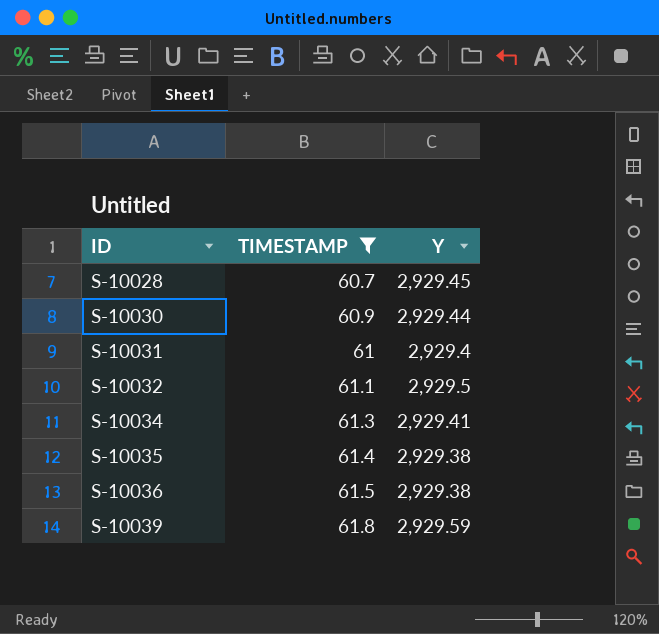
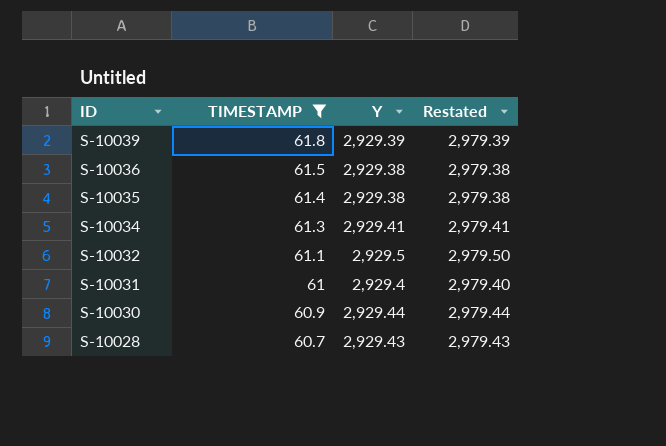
row order: ID ascending -> ID descending
column Restated | formula: none -> [Y] + 50
S-10039 | Y: 2,929.59 -> 2,929.39
S-10028 | Y: 2,929.45 -> 2,929.43

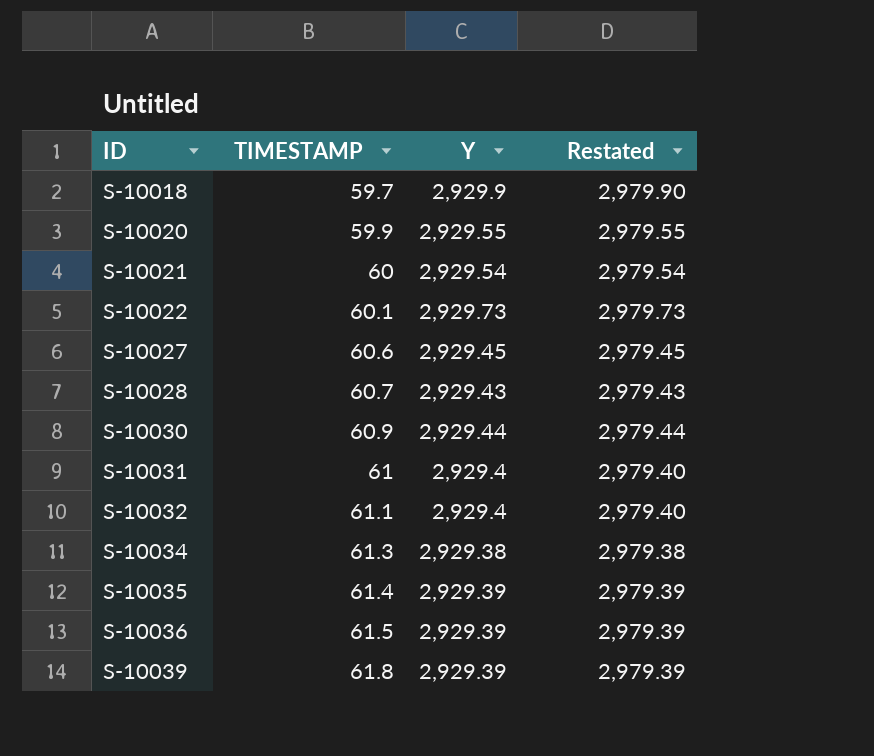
filter: TIMESTAMP >= 60.7 -> none
row order: ID descending -> ID ascending
S-10032 | Y: 2,929.5 -> 2,929.4
S-10032 | Restated: 2,979.50 -> 2,979.40
S-10034 | Y: 2,929.41 -> 2,929.38
S-10034 | Restated: 2,979.41 -> 2,979.38
S-10035 | Y: 2,929.38 -> 2,929.39
S-10035 | Restated: 2,979.38 -> 2,979.39
S-10036 | Y: 2,929.38 -> 2,929.39
S-10036 | Restated: 2,979.38 -> 2,979.39

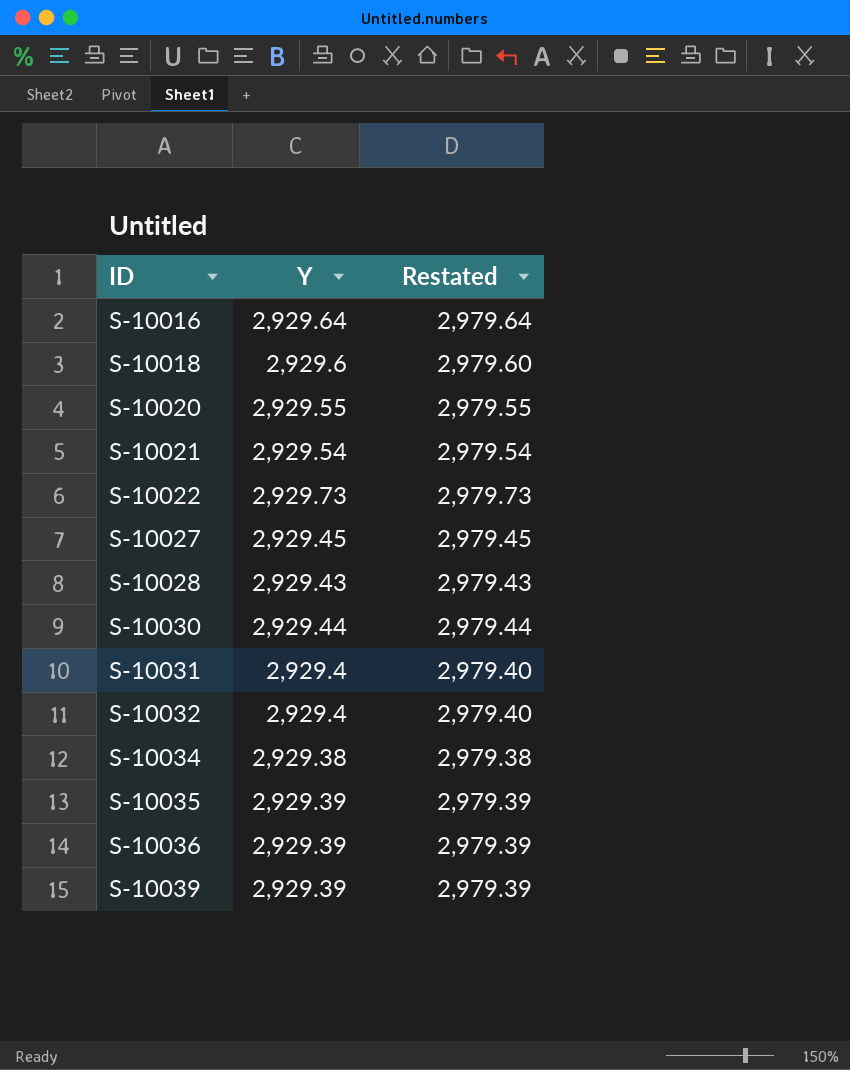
column TIMESTAMP | position: 2 -> none
row S-10016: none -> 2,929.64 | 2,979.64
S-10018 | Y: 2,929.9 -> 2,929.6
S-10018 | Restated: 2,979.90 -> 2,979.60

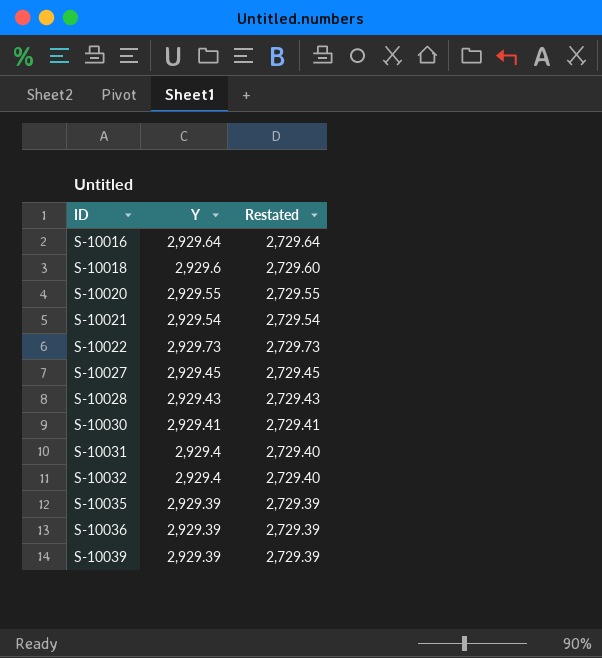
column Restated | formula: [Y] + 50 -> [Y] - 200
row S-10034: 2,929.38 | 2,979.38 -> none
S-10030 | Y: 2,929.44 -> 2,929.41

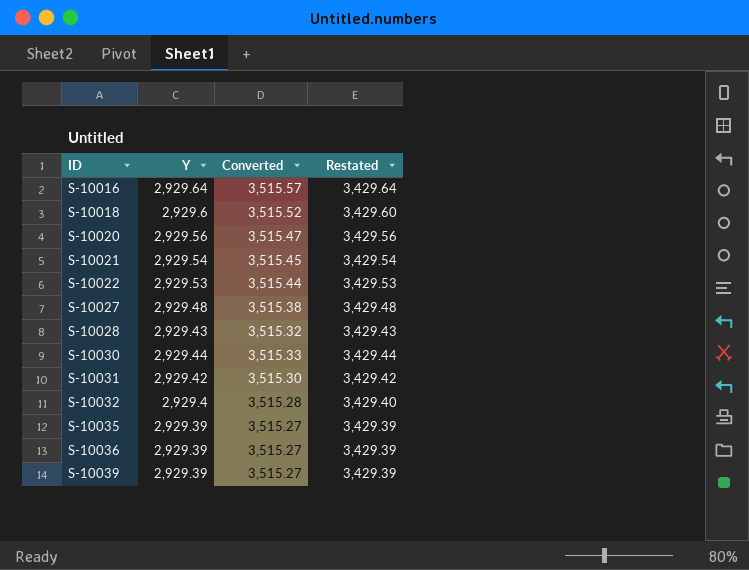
column Converted | formula: none -> [Y] * 1.2
column Restated | formula: [Y] - 200 -> [Y] + 500
S-10020 | Y: 2,929.55 -> 2,929.56
S-10022 | Y: 2,929.73 -> 2,929.53
S-10027 | Y: 2,929.45 -> 2,929.48
S-10030 | Y: 2,929.41 -> 2,929.44
S-10031 | Y: 2,929.4 -> 2,929.42

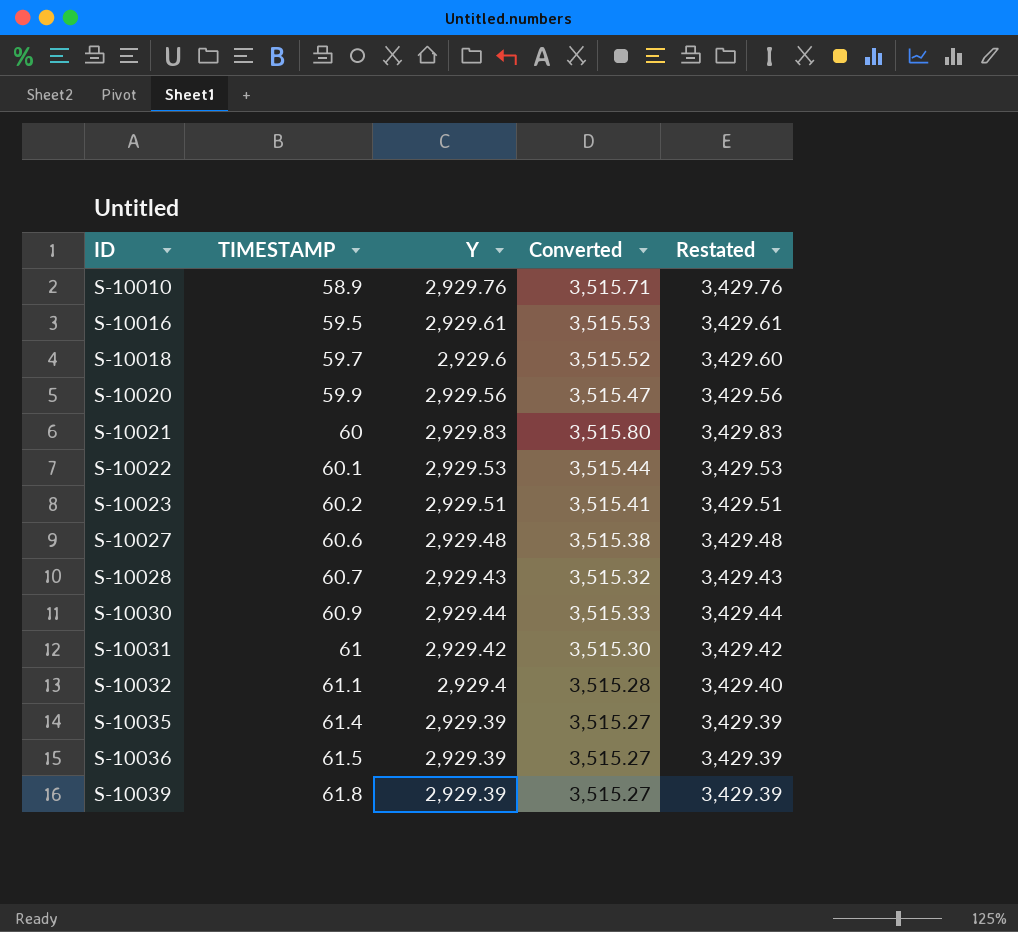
column TIMESTAMP | position: none -> 2
row S-10010: none -> 58.9 | 2,929.76 | 3,515.71 | 3,429.76
S-10016 | Y: 2,929.64 -> 2,929.61
S-10016 | Converted: 3,515.57 -> 3,515.53
S-10016 | Restated: 3,429.64 -> 3,429.61
S-10021 | Y: 2,929.54 -> 2,929.83
S-10021 | Converted: 3,515.45 -> 3,515.80
S-10021 | Restated: 3,429.54 -> 3,429.83
row S-10023: none -> 60.2 | 2,929.51 | 3,515.41 | 3,429.51

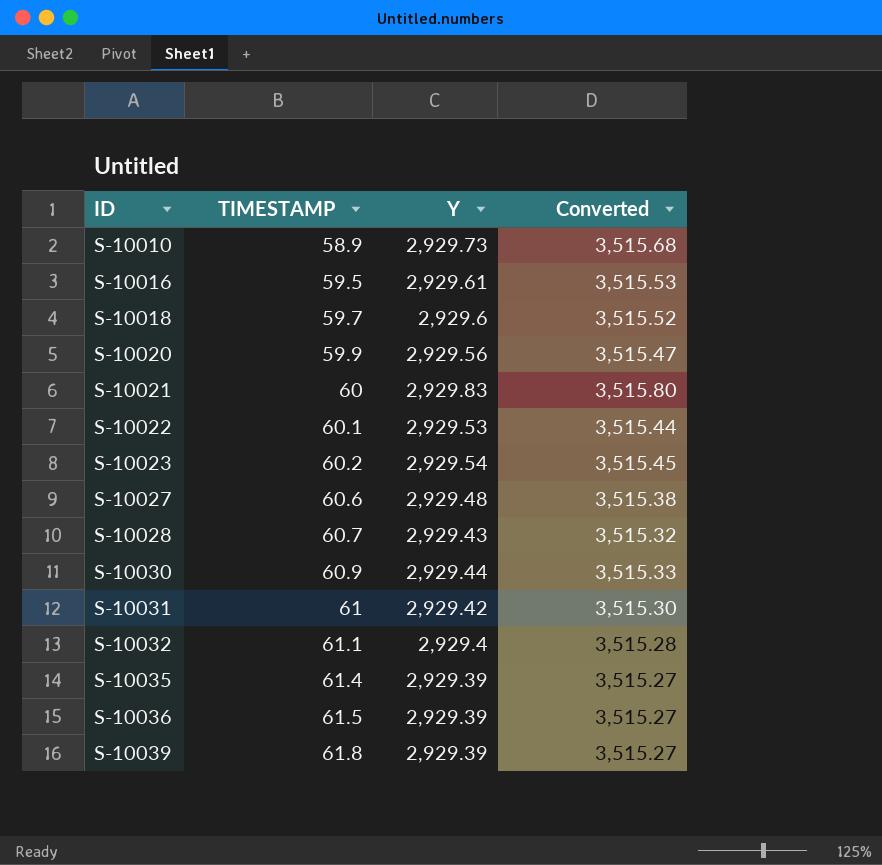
column Restated | formula: [Y] + 500 -> none
S-10010 | Y: 2,929.76 -> 2,929.73
S-10010 | Converted: 3,515.71 -> 3,515.68
S-10023 | Y: 2,929.51 -> 2,929.54
S-10023 | Converted: 3,515.41 -> 3,515.45

